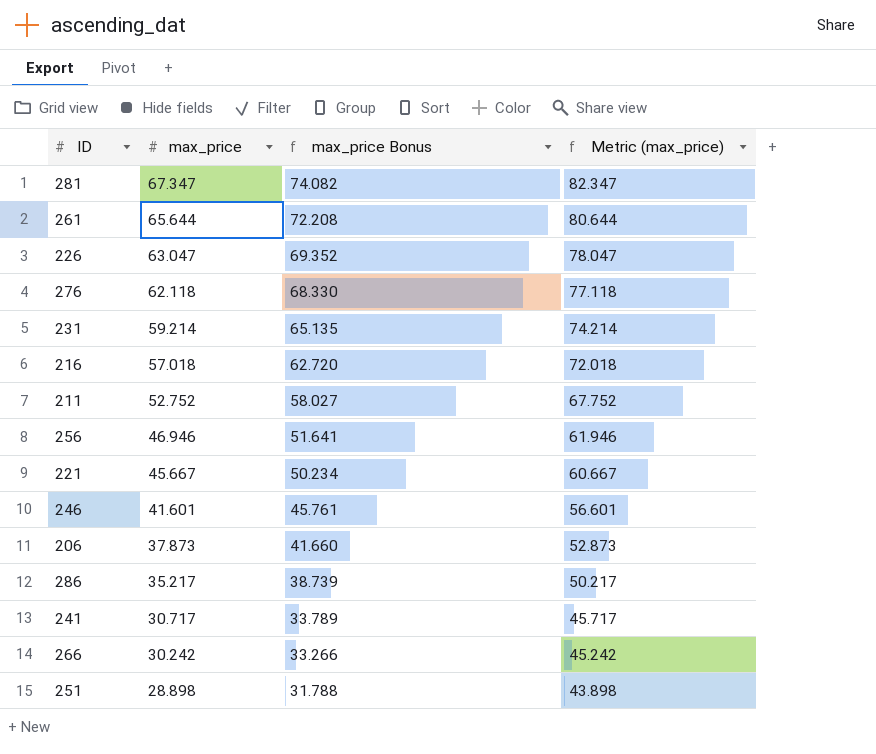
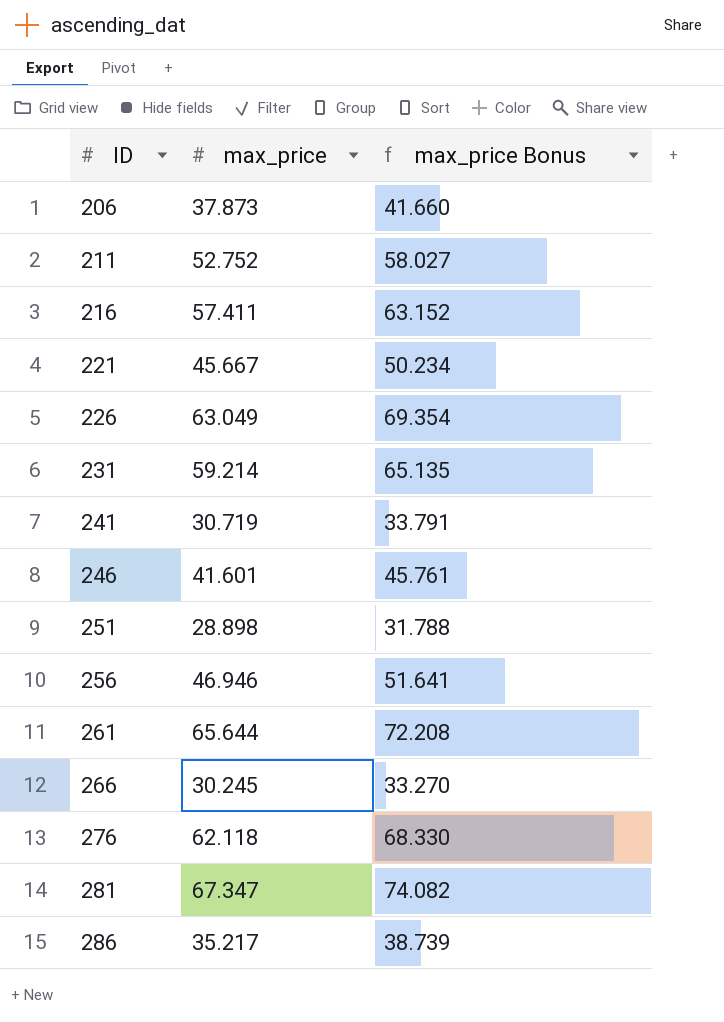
row order: max_price descending -> ID ascending
column Metric (max_price) | formula: [max_price] + 15 -> none
216 | max_price: 57.018 -> 57.411
216 | max_price Bonus: 62.720 -> 63.152
226 | max_price: 63.047 -> 63.049
226 | max_price Bonus: 69.352 -> 69.354
241 | max_price: 30.717 -> 30.719
241 | max_price Bonus: 33.789 -> 33.791
266 | max_price: 30.242 -> 30.245
266 | max_price Bonus: 33.266 -> 33.270

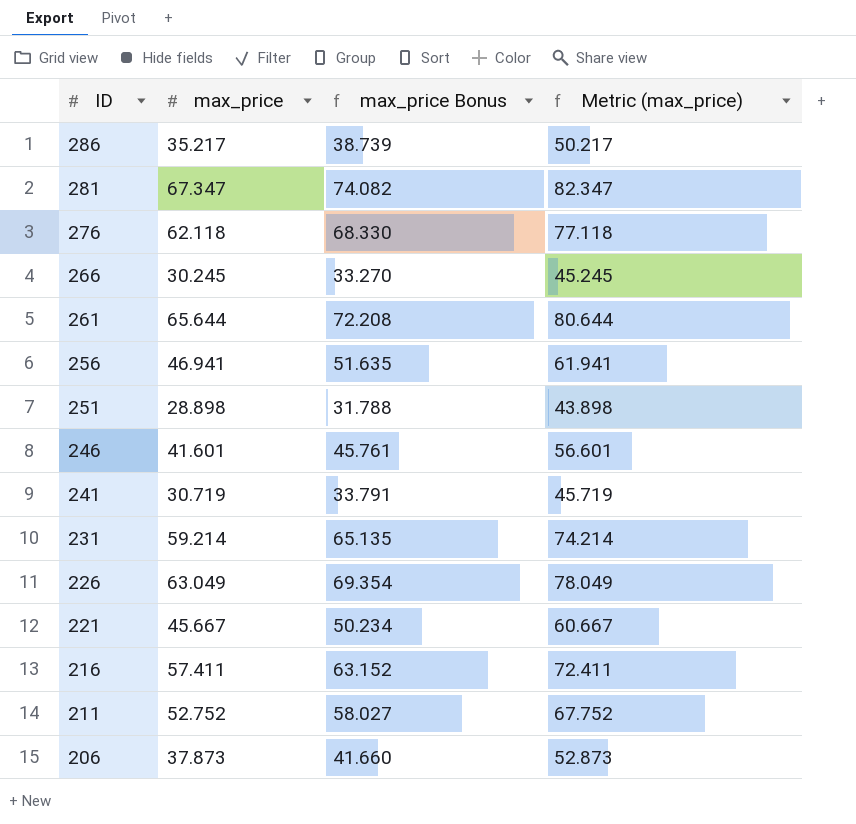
row order: ID ascending -> ID descending
column Metric (max_price) | formula: none -> [max_price] + 15
256 | max_price: 46.946 -> 46.941
256 | max_price Bonus: 51.641 -> 51.635

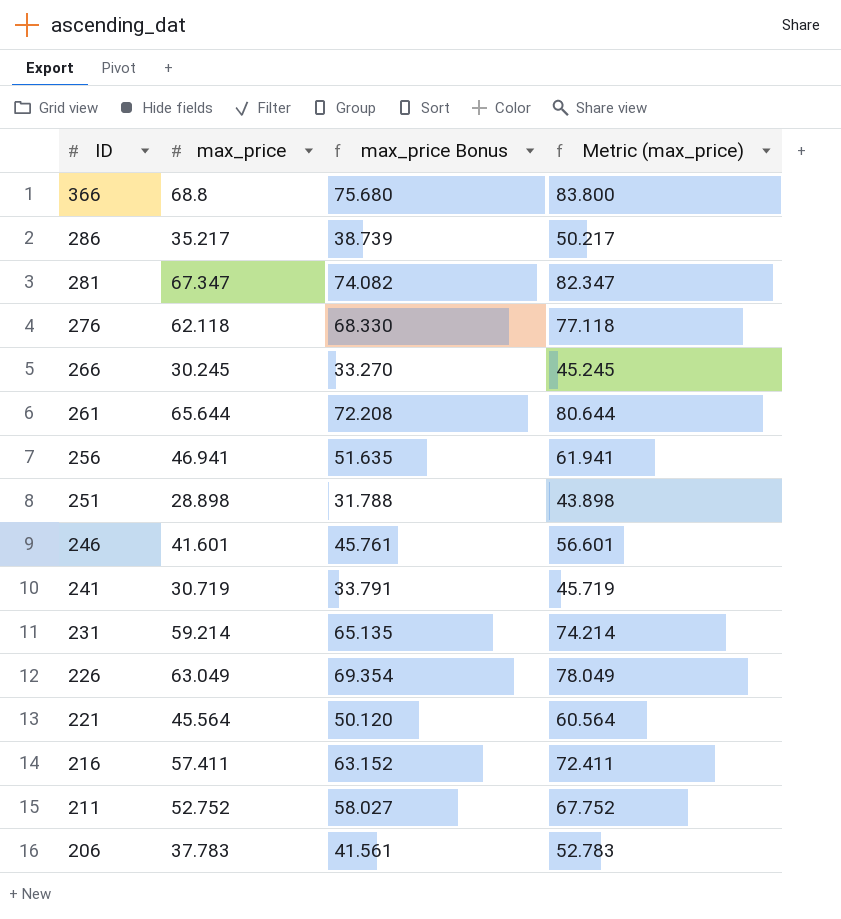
row 366: none -> 68.8 | 75.680 | 83.800
221 | max_price: 45.667 -> 45.564
221 | max_price Bonus: 50.234 -> 50.120
221 | Metric (max_price): 60.667 -> 60.564
206 | max_price: 37.873 -> 37.783
206 | max_price Bonus: 41.660 -> 41.561
206 | Metric (max_price): 52.873 -> 52.783

